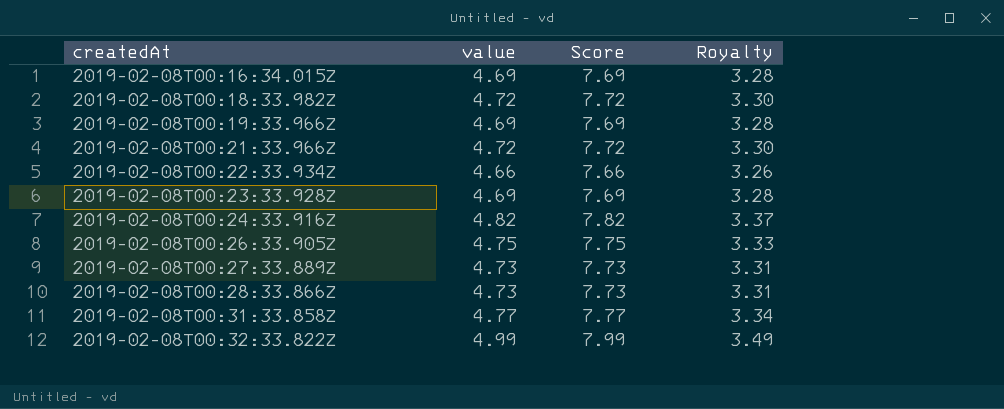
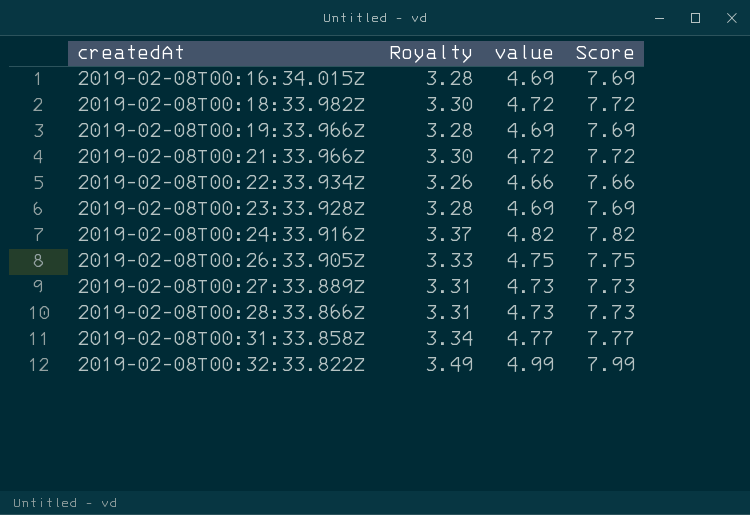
column Royalty | position: 4 -> 2

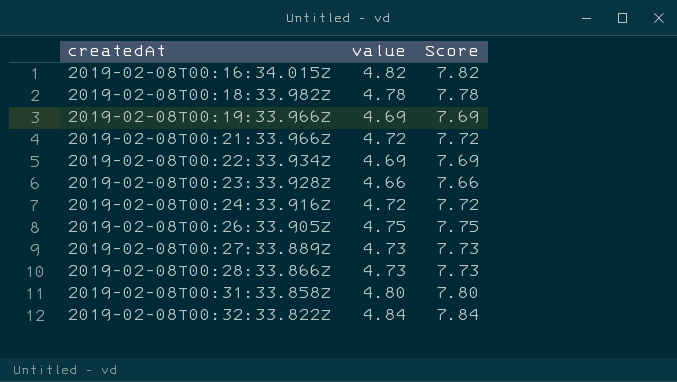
column Royalty | formula: [value] * 0.7 -> none
2019-02-08T00:16:34.015Z | value: 4.69 -> 4.82
2019-02-08T00:16:34.015Z | Score: 7.69 -> 7.82
2019-02-08T00:18:33.982Z | value: 4.72 -> 4.78
2019-02-08T00:18:33.982Z | Score: 7.72 -> 7.78
2019-02-08T00:22:33.934Z | value: 4.66 -> 4.69
2019-02-08T00:22:33.934Z | Score: 7.66 -> 7.69
2019-02-08T00:23:33.928Z | value: 4.69 -> 4.66
2019-02-08T00:23:33.928Z | Score: 7.69 -> 7.66
2019-02-08T00:24:33.916Z | value: 4.82 -> 4.72
2019-02-08T00:24:33.916Z | Score: 7.82 -> 7.72
2019-02-08T00:31:33.858Z | value: 4.77 -> 4.80
2019-02-08T00:31:33.858Z | Score: 7.77 -> 7.80
2019-02-08T00:32:33.822Z | value: 4.99 -> 4.84
2019-02-08T00:32:33.822Z | Score: 7.99 -> 7.84

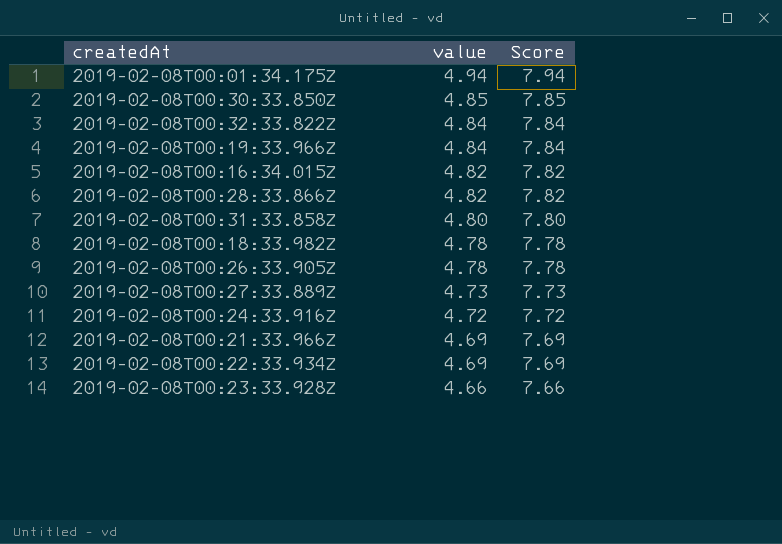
row order: createdAt ascending -> value descending
row 2019-02-08T00:01:34.175Z: none -> 4.94 | 7.94
row 2019-02-08T00:30:33.850Z: none -> 4.85 | 7.85
2019-02-08T00:19:33.966Z | value: 4.69 -> 4.84
2019-02-08T00:19:33.966Z | Score: 7.69 -> 7.84
2019-02-08T00:28:33.866Z | value: 4.73 -> 4.82
2019-02-08T00:28:33.866Z | Score: 7.73 -> 7.82
2019-02-08T00:26:33.905Z | value: 4.75 -> 4.78
2019-02-08T00:26:33.905Z | Score: 7.75 -> 7.78
2019-02-08T00:21:33.966Z | value: 4.72 -> 4.69
2019-02-08T00:21:33.966Z | Score: 7.72 -> 7.69

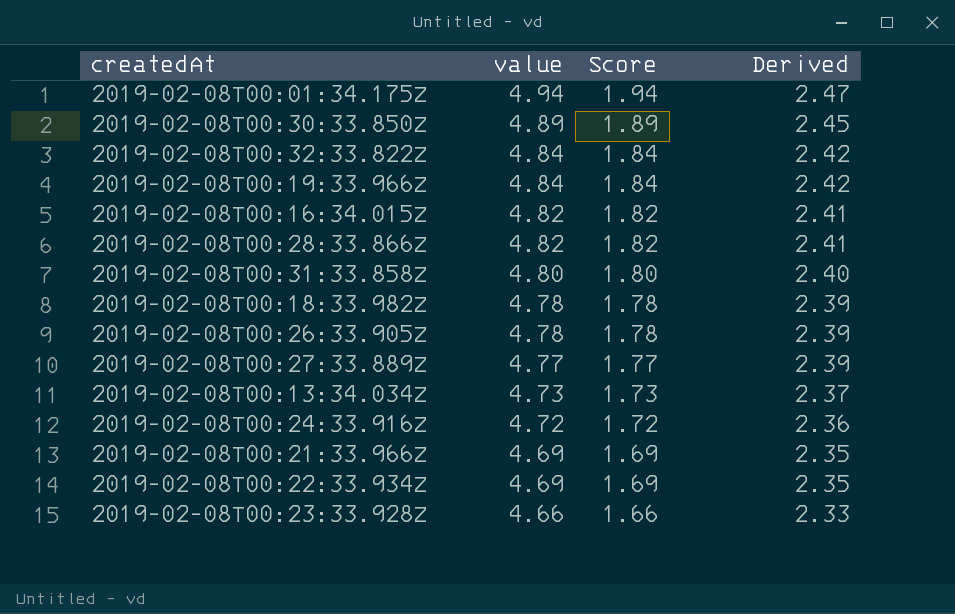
column Score | formula: [value] + 3 -> [value] - 3
column Derived | formula: none -> [value] * 0.5
2019-02-08T00:30:33.850Z | value: 4.85 -> 4.89
2019-02-08T00:27:33.889Z | value: 4.73 -> 4.77
row 2019-02-08T00:13:34.034Z: none -> 4.73 | 1.73 | 2.37

